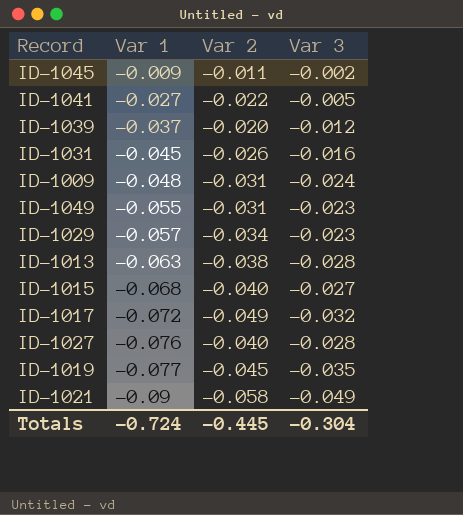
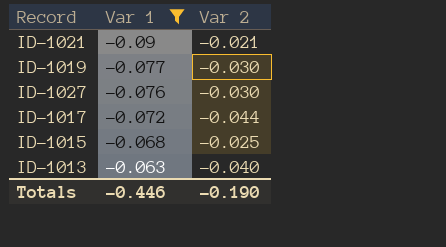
filter: none -> Var 1 <= -0.063
row order: Var 1 descending -> Var 1 ascending
column Var 3 | position: 4 -> none
ID-1021 | Var 2: -0.058 -> -0.021
ID-1019 | Var 2: -0.045 -> -0.030
ID-1027 | Var 2: -0.040 -> -0.030
ID-1017 | Var 2: -0.049 -> -0.044
ID-1015 | Var 2: -0.040 -> -0.025
ID-1013 | Var 2: -0.038 -> -0.040
Totals | Var 1: -0.724 -> -0.446
Totals | Var 2: -0.445 -> -0.190

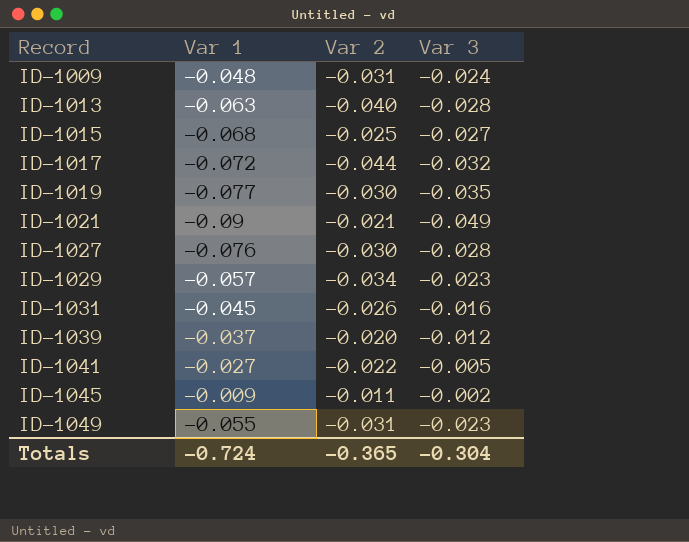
filter: Var 1 <= -0.063 -> none
row order: Var 1 ascending -> Record ascending
column Var 3 | position: none -> 4
Totals | Var 1: -0.446 -> -0.724
Totals | Var 2: -0.190 -> -0.365

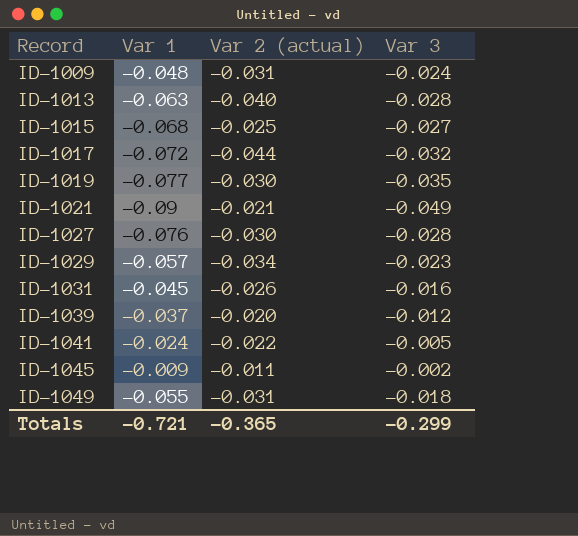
column name: Var 2 -> Var 2 (actual)
ID-1041 | Var 1: -0.027 -> -0.024
ID-1049 | Var 3: -0.023 -> -0.018
Totals | Var 1: -0.724 -> -0.721
Totals | Var 3: -0.304 -> -0.299

